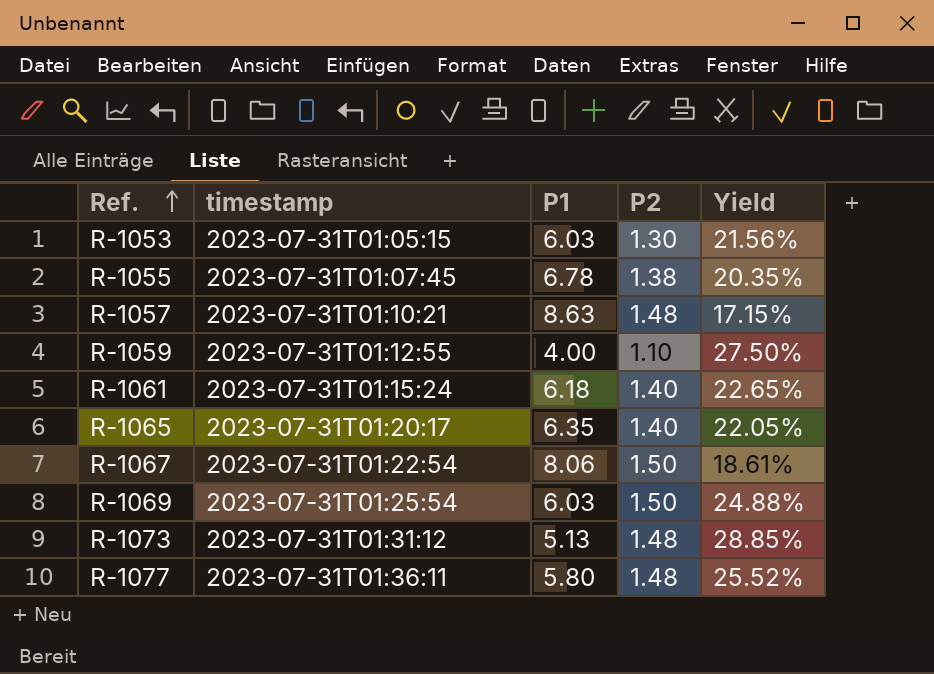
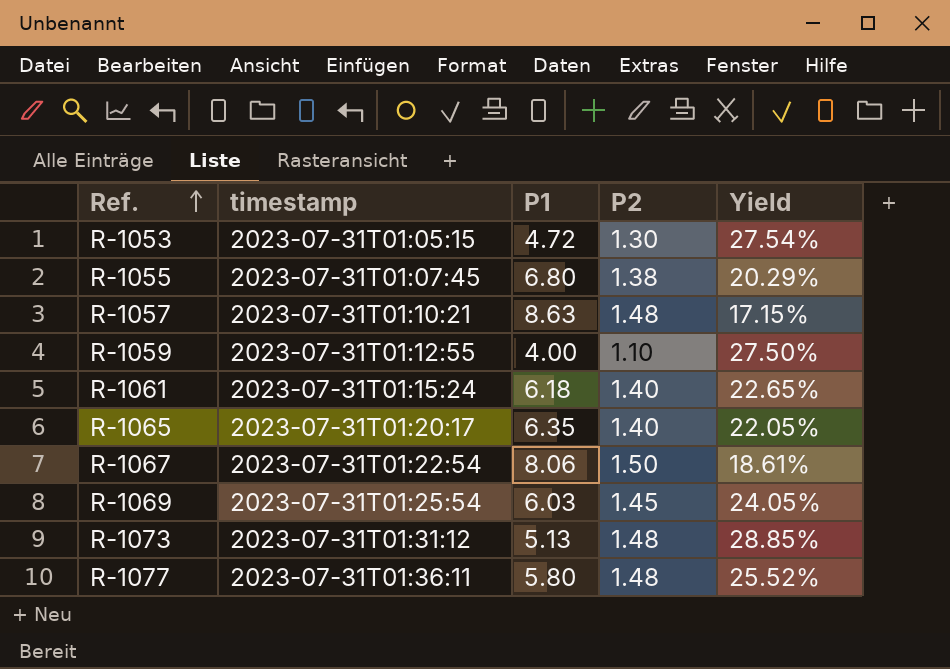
R-1053 | P1: 6.03 -> 4.72
R-1053 | Yield: 21.56% -> 27.54%
R-1055 | P1: 6.78 -> 6.80
R-1055 | Yield: 20.35% -> 20.29%
R-1069 | P2: 1.50 -> 1.45
R-1069 | Yield: 24.88% -> 24.05%

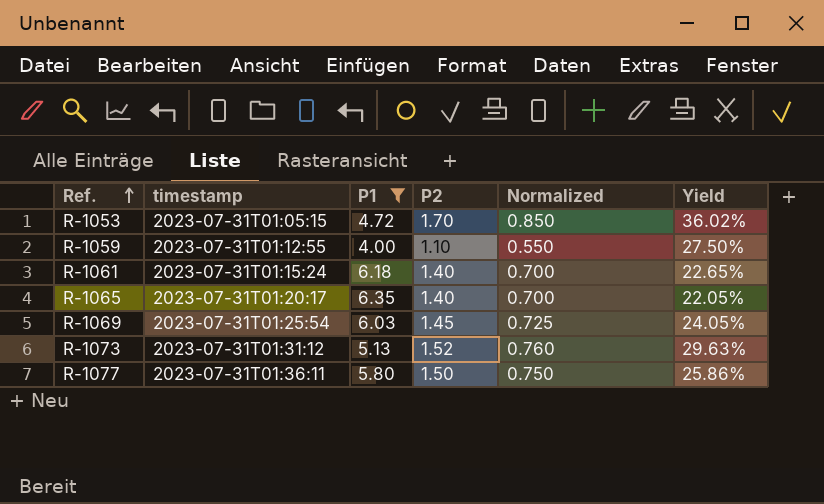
filter: none -> P1 <= 6.35
column Normalized | formula: none -> [P2] * 0.5
R-1053 | P2: 1.30 -> 1.70
R-1053 | Yield: 27.54% -> 36.02%
R-1073 | P2: 1.48 -> 1.52
R-1073 | Yield: 28.85% -> 29.63%
R-1077 | P2: 1.48 -> 1.50
R-1077 | Yield: 25.52% -> 25.86%

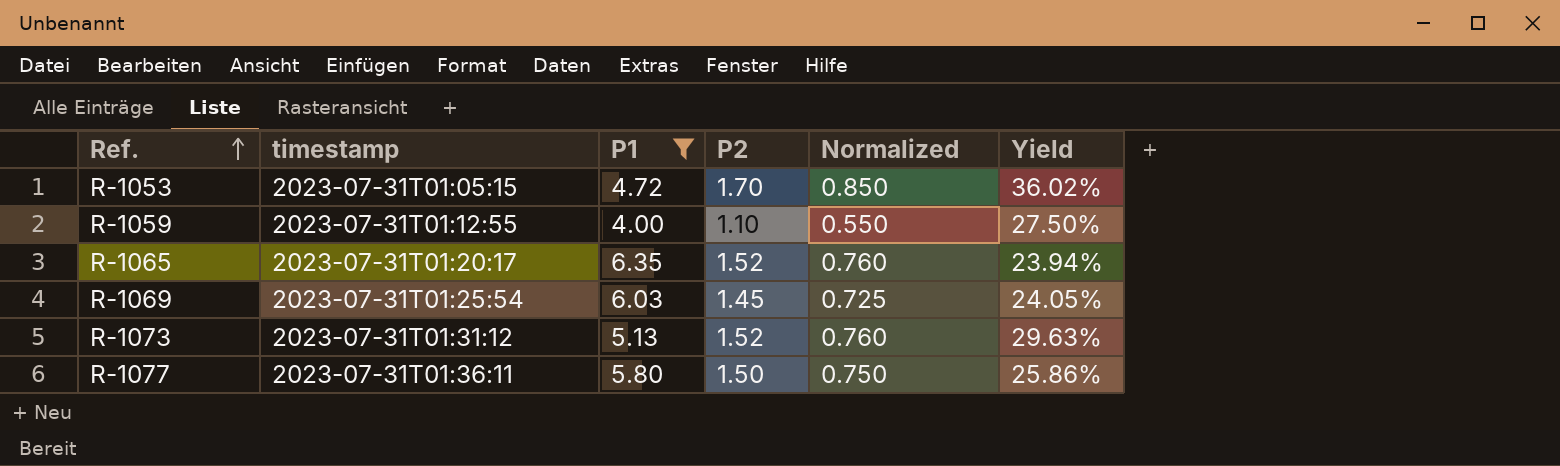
row R-1061: 2023-07-31T01:15:24 | 6.18 | 1.40 | 0.700 | 22.65% -> none
R-1065 | P2: 1.40 -> 1.52
R-1065 | Normalized: 0.700 -> 0.760
R-1065 | Yield: 22.05% -> 23.94%

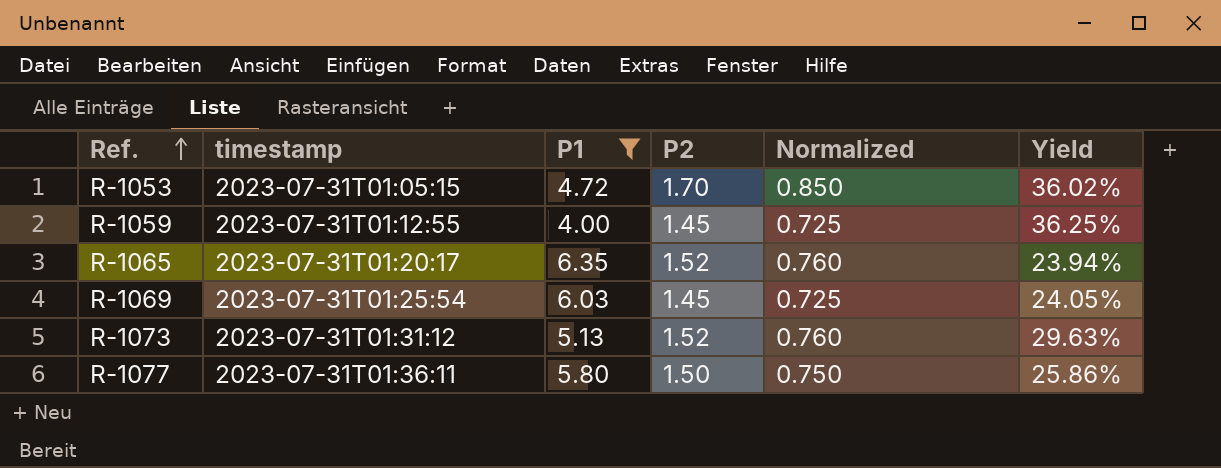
R-1059 | P2: 1.10 -> 1.45
R-1059 | Normalized: 0.550 -> 0.725
R-1059 | Yield: 27.50% -> 36.25%

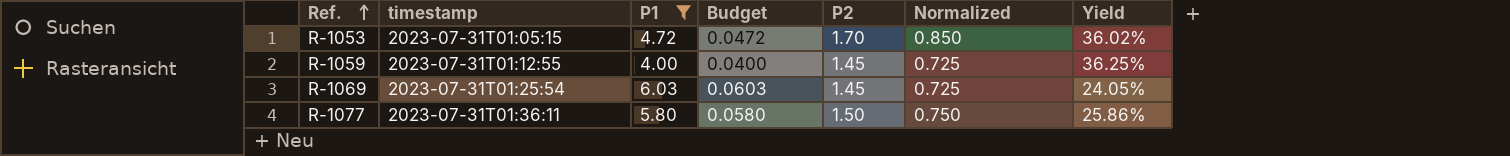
column Budget | formula: none -> [P1] * 0.01
row R-1065: 2023-07-31T01:20:17 | 6.35 | 1.52 | 0.760 | 23.94% -> none
row R-1073: 2023-07-31T01:31:12 | 5.13 | 1.52 | 0.760 | 29.63% -> none

